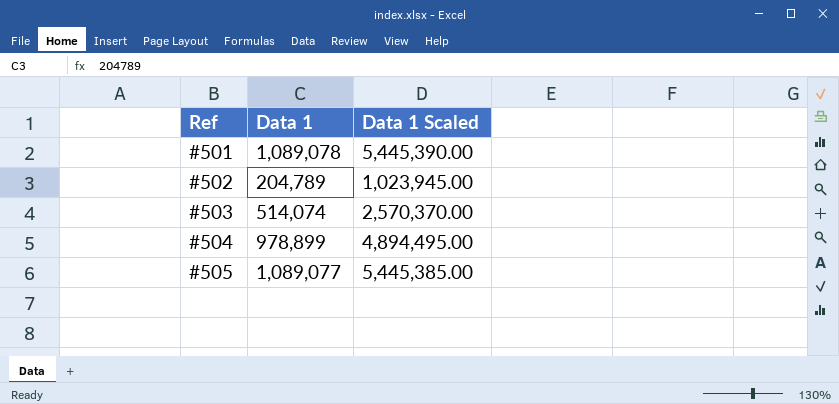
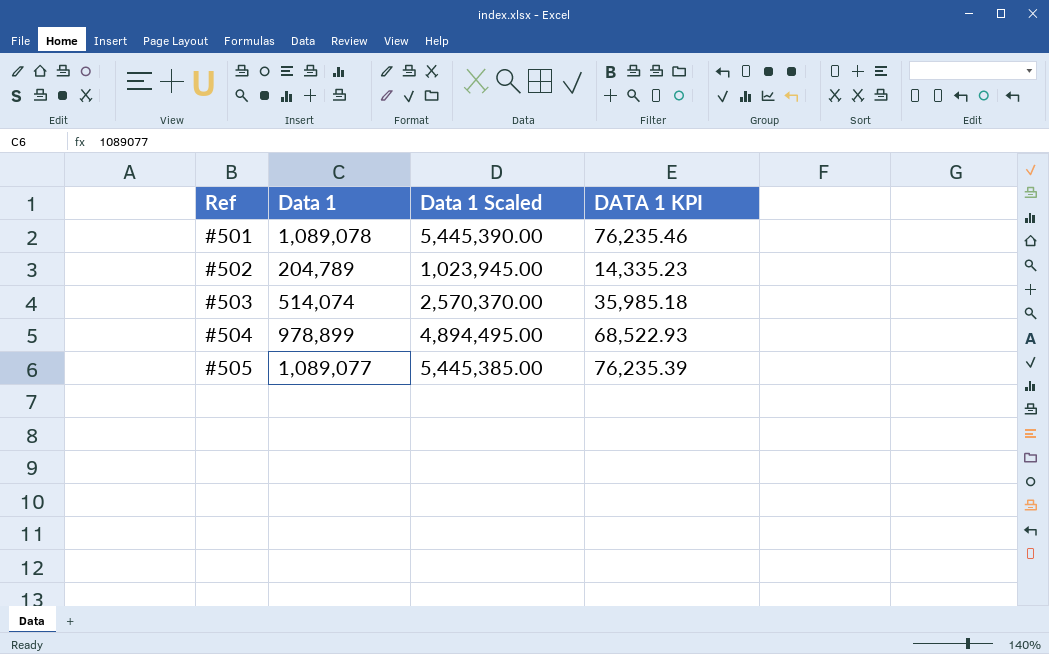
column DATA 1 KPI | formula: none -> [Data 1] * 0.07

